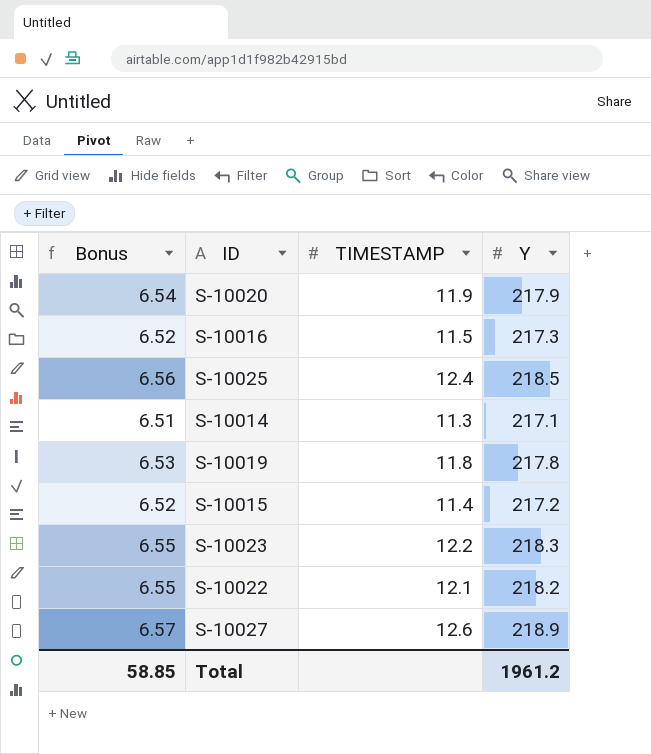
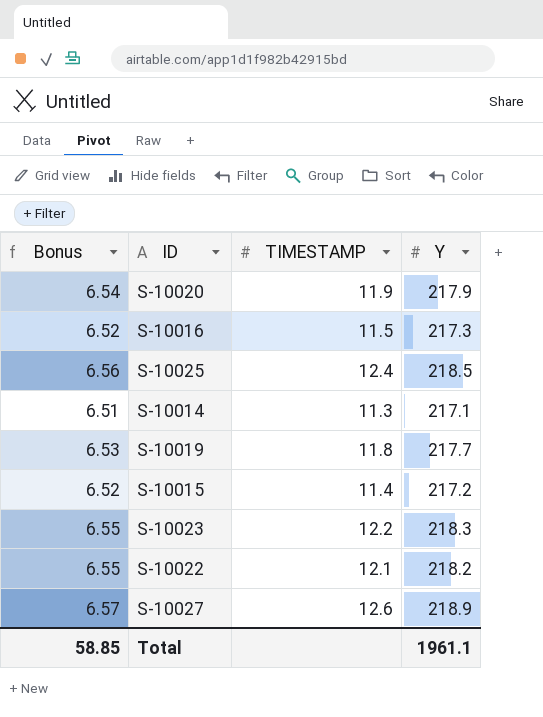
S-10019 | Y: 217.8 -> 217.7
Total | Y: 1961.2 -> 1961.1

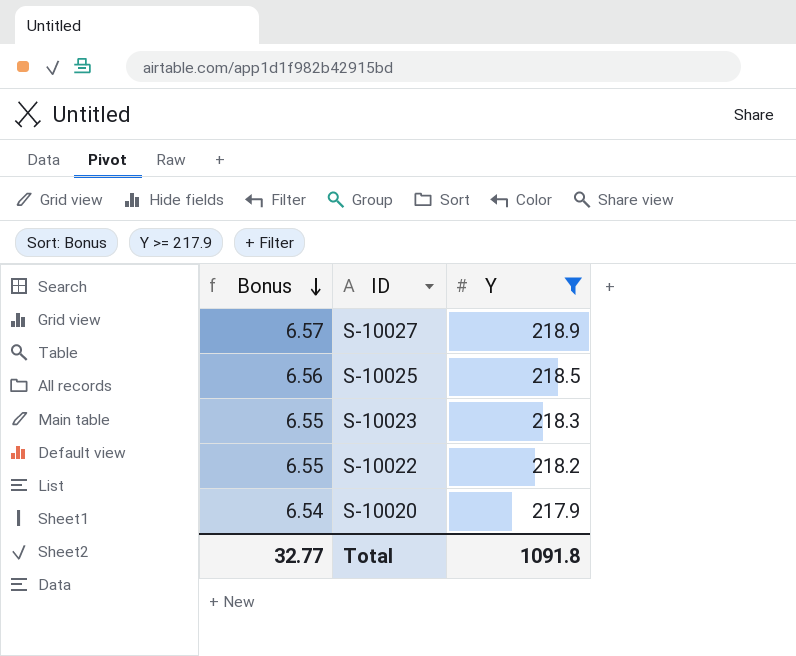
filter: none -> Y >= 217.9
row order: none -> Bonus descending
column TIMESTAMP | position: 3 -> none
Total | Bonus: 58.85 -> 32.77
Total | Y: 1961.1 -> 1091.8

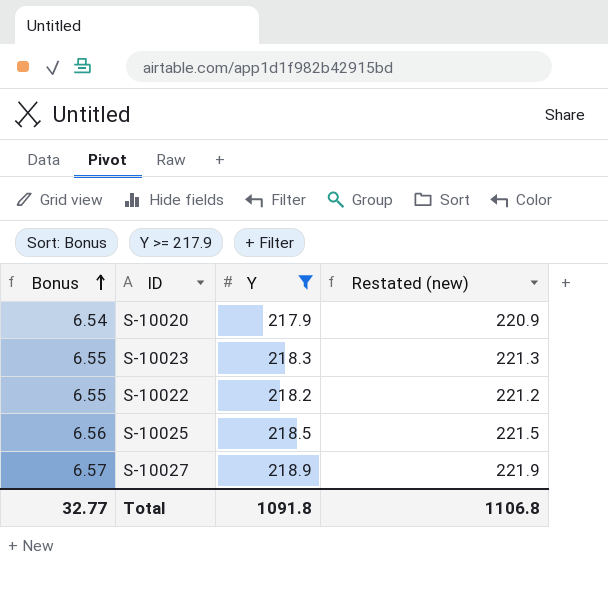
row order: Bonus descending -> Bonus ascending
column Restated (new) | formula: none -> [Y] + 3

